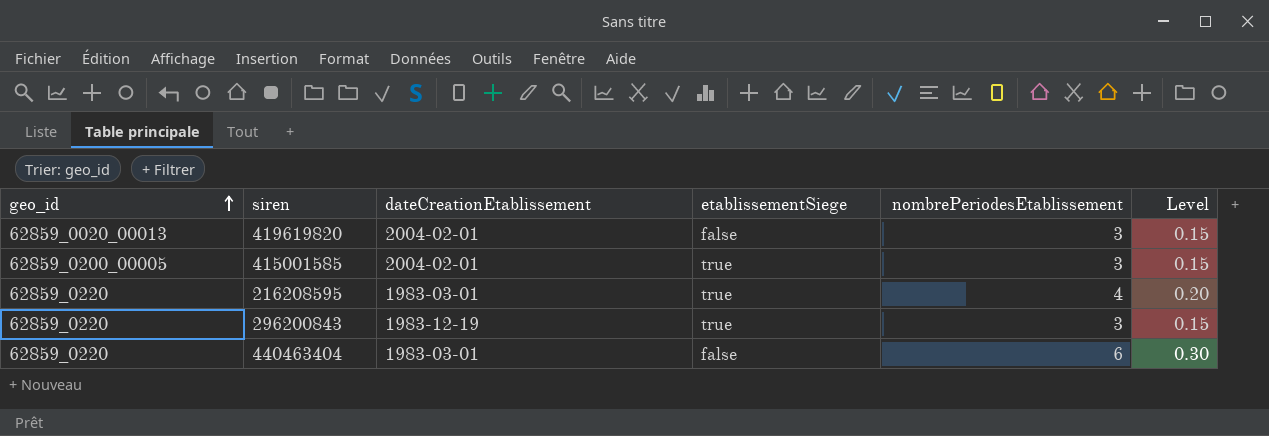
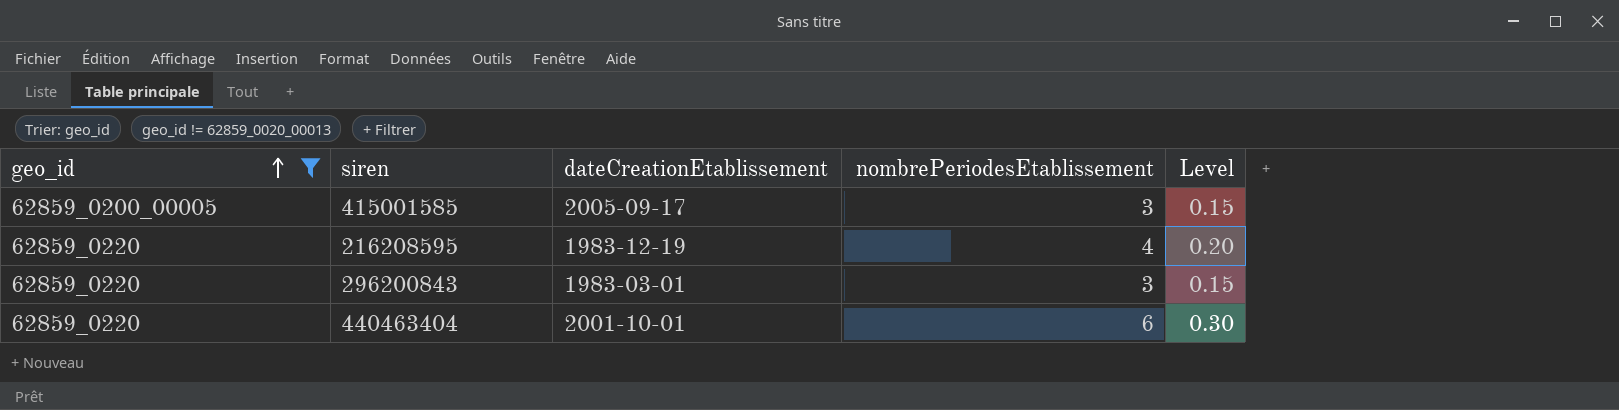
filter: none -> geo_id != 62859_0020_00013
column etablissementSiege | position: 4 -> none
415001585 | dateCreationEtablissement: 2004-02-01 -> 2005-09-17
216208595 | dateCreationEtablissement: 1983-03-01 -> 1983-12-19
296200843 | dateCreationEtablissement: 1983-12-19 -> 1983-03-01
440463404 | dateCreationEtablissement: 1983-03-01 -> 2001-10-01

